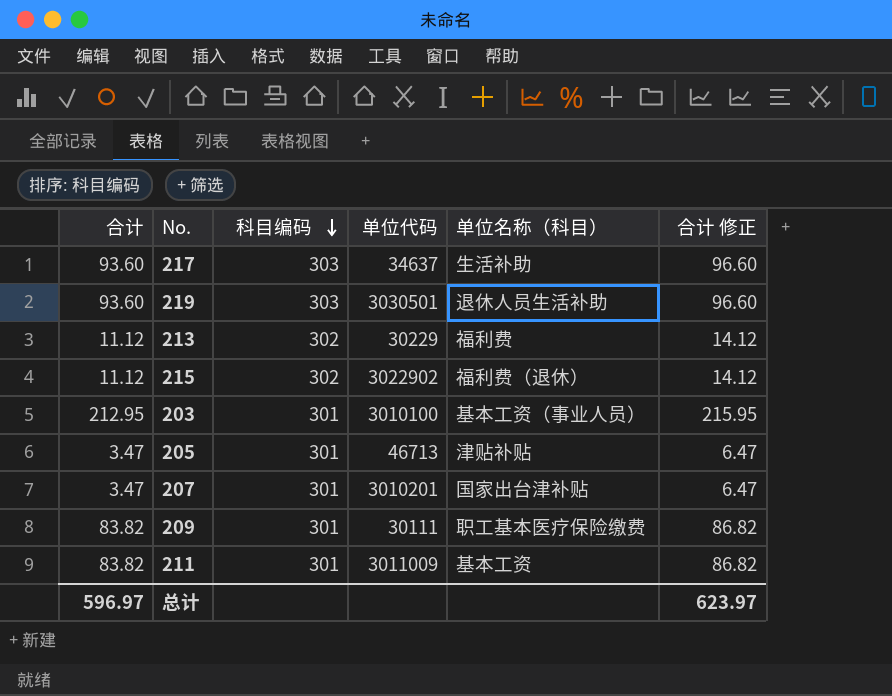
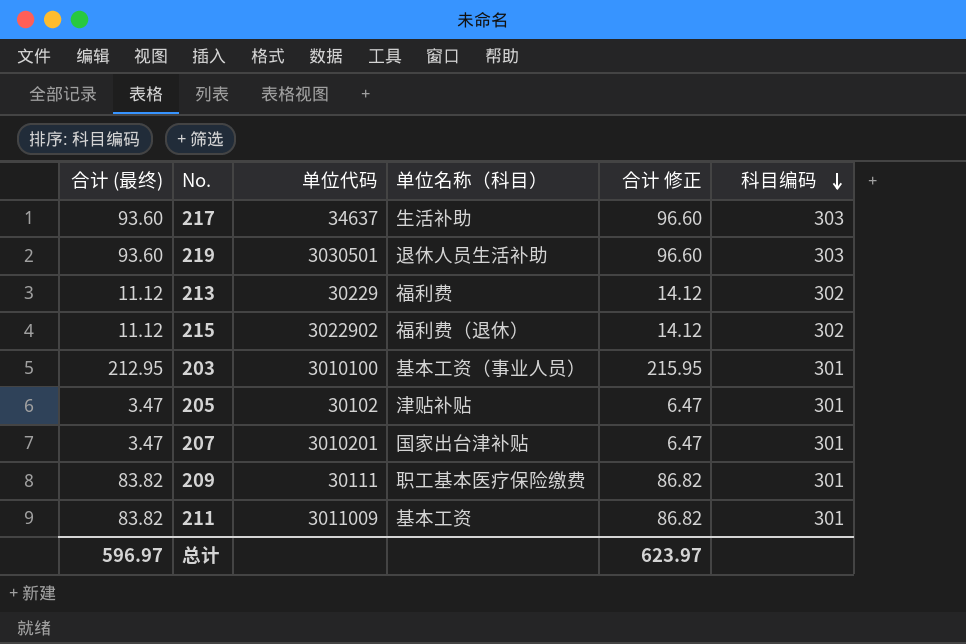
column name: 合计 -> 合计 (最终)
column 科目编码 | position: 3 -> 6
205 | 单位代码: 46713 -> 30102

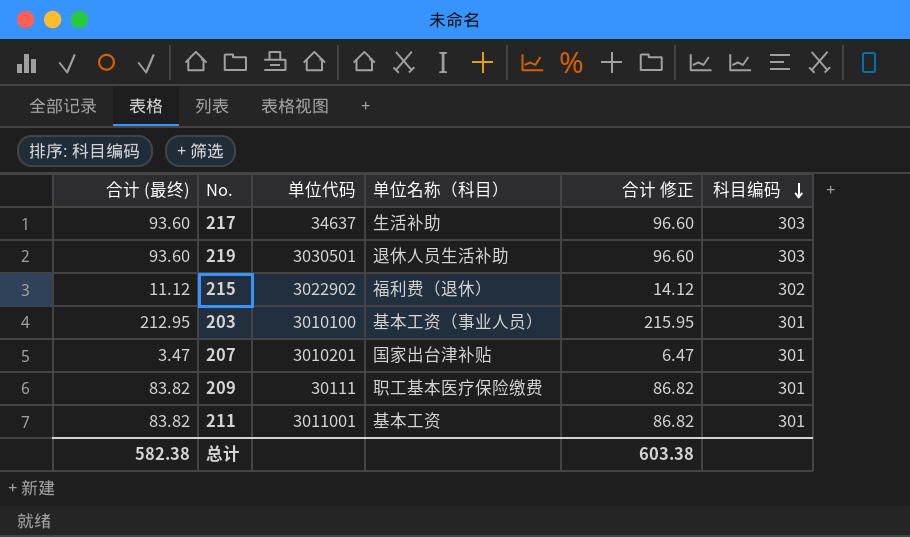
row 213: 11.12 | 30229 | 福利费 | 14.12 | 302 -> none
row 205: 3.47 | 30102 | 津贴补贴 | 6.47 | 301 -> none
211 | 单位代码: 3011009 -> 3011001
总计 | 合计 (最终): 596.97 -> 582.38
总计 | 合计 修正: 623.97 -> 603.38

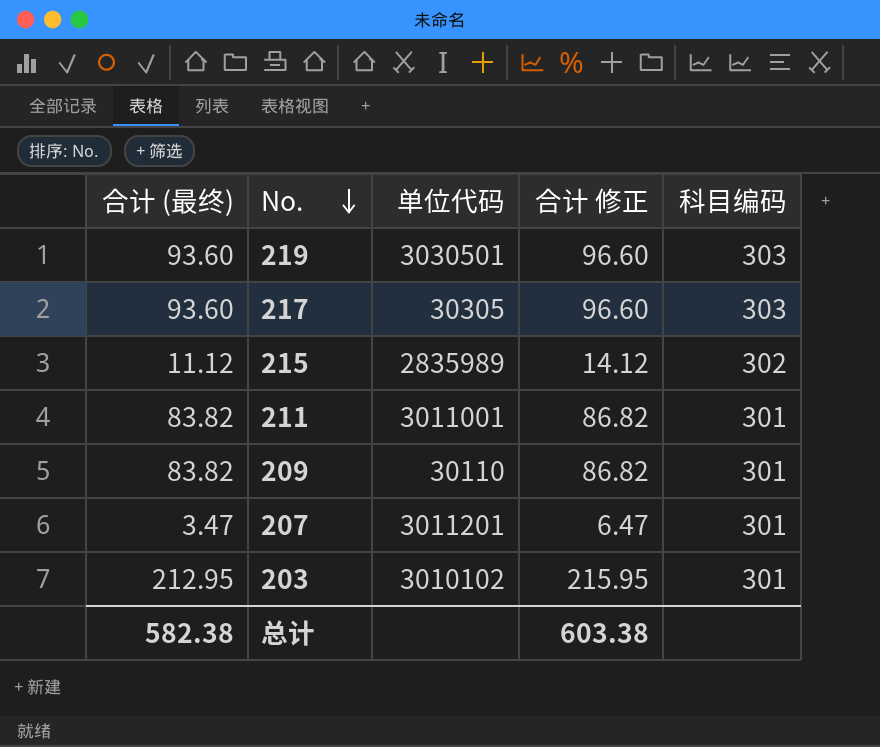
row order: 科目编码 descending -> No. descending
column 单位名称（科目） | position: 4 -> none
217 | 单位代码: 34637 -> 30305
215 | 单位代码: 3022902 -> 2835989
209 | 单位代码: 30111 -> 30110
207 | 单位代码: 3010201 -> 3011201
203 | 单位代码: 3010100 -> 3010102

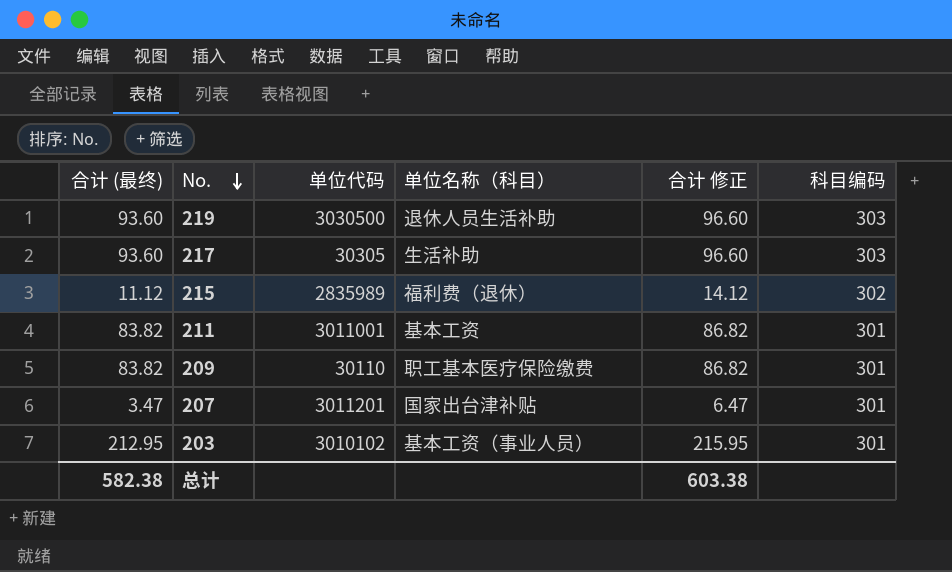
column 单位名称（科目） | position: none -> 4
219 | 单位代码: 3030501 -> 3030500

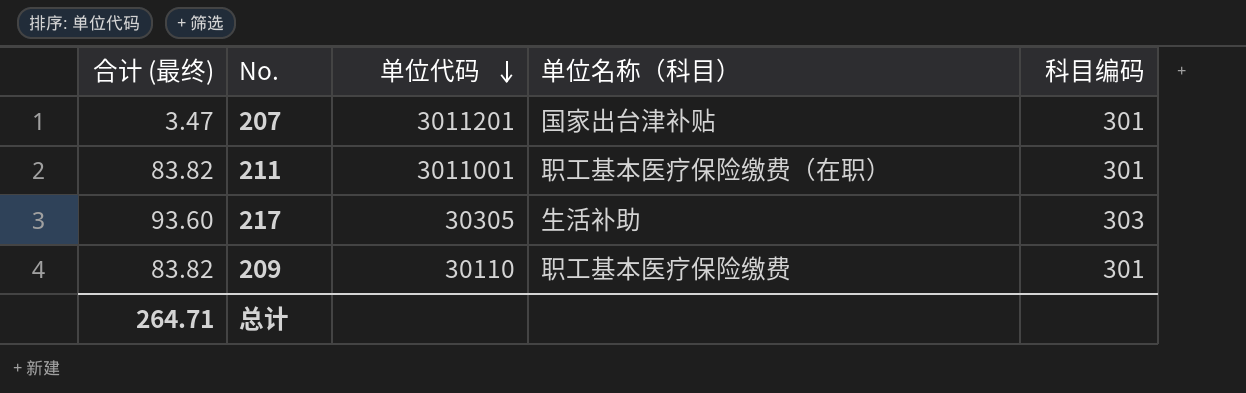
row order: No. descending -> 单位代码 descending
column 合计 修正 | formula: [合计 (最终)] + 3 -> none
row 219: 93.60 | 3030500 | 退休人员生活补助 | 96.60 | 303 -> none
row 215: 11.12 | 2835989 | 福利费（退休） | 14.12 | 302 -> none
row 203: 212.95 | 3010102 | 基本工资（事业人员） | 215.95 | 301 -> none
211 | 单位名称（科目）: 基本工资 -> 职工基本医疗保险缴费（在职）
总计 | 合计 (最终): 582.38 -> 264.71

